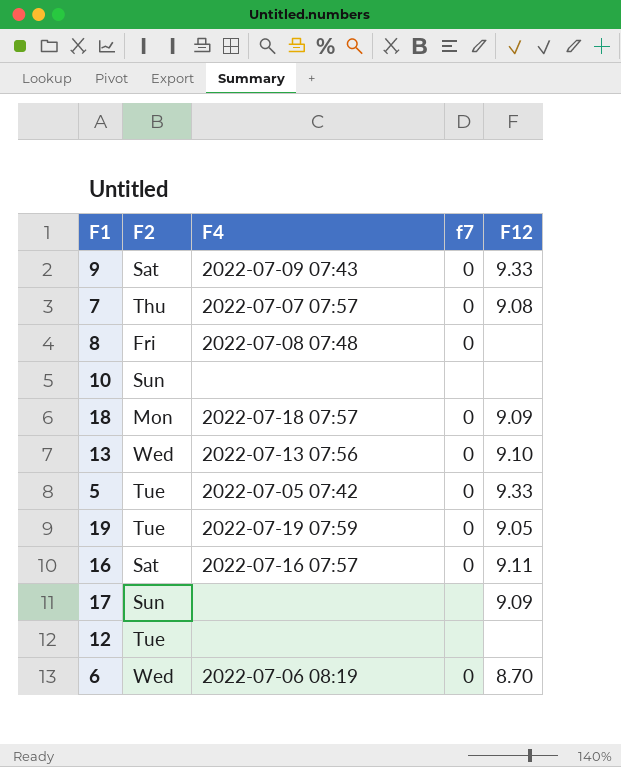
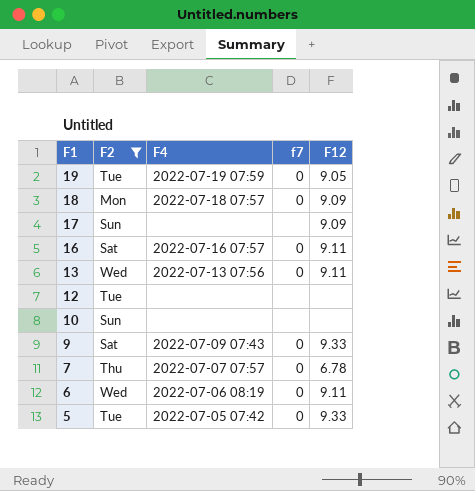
filter: none -> F2 != Fri
row order: none -> F1 descending
13 | F12: 9.10 -> 9.11
7 | F12: 9.08 -> 6.78
6 | F12: 8.70 -> 9.11

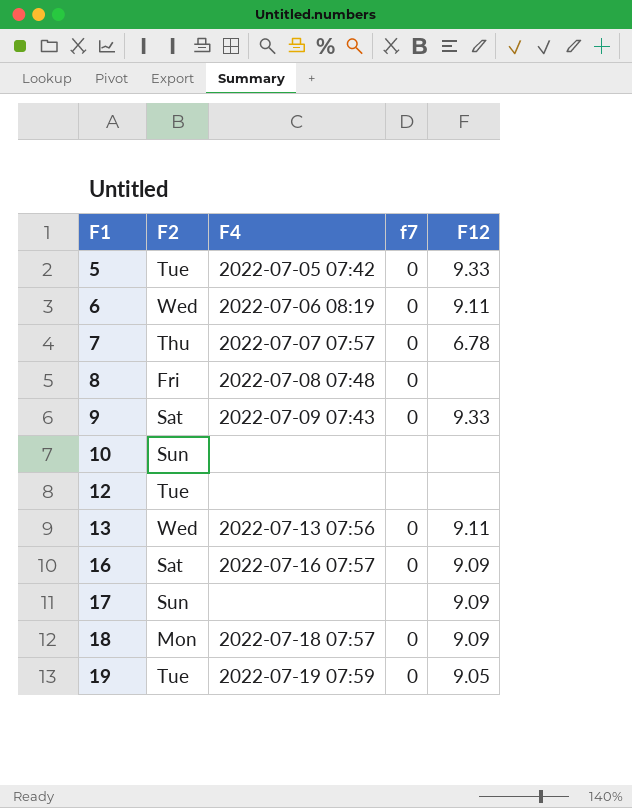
filter: F2 != Fri -> none
row order: F1 descending -> F1 ascending
16 | F12: 9.11 -> 9.09

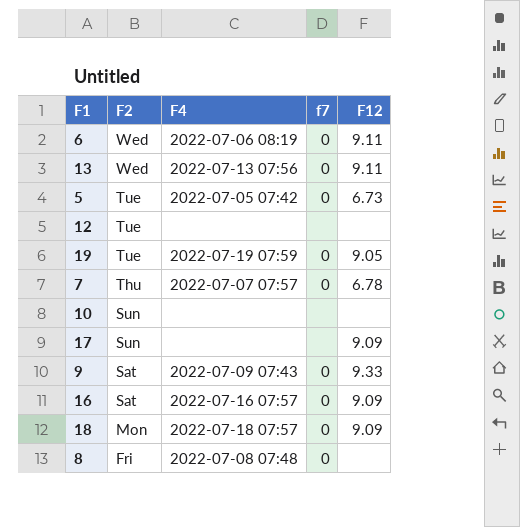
row order: F1 ascending -> F2 descending
5 | F12: 9.33 -> 6.73

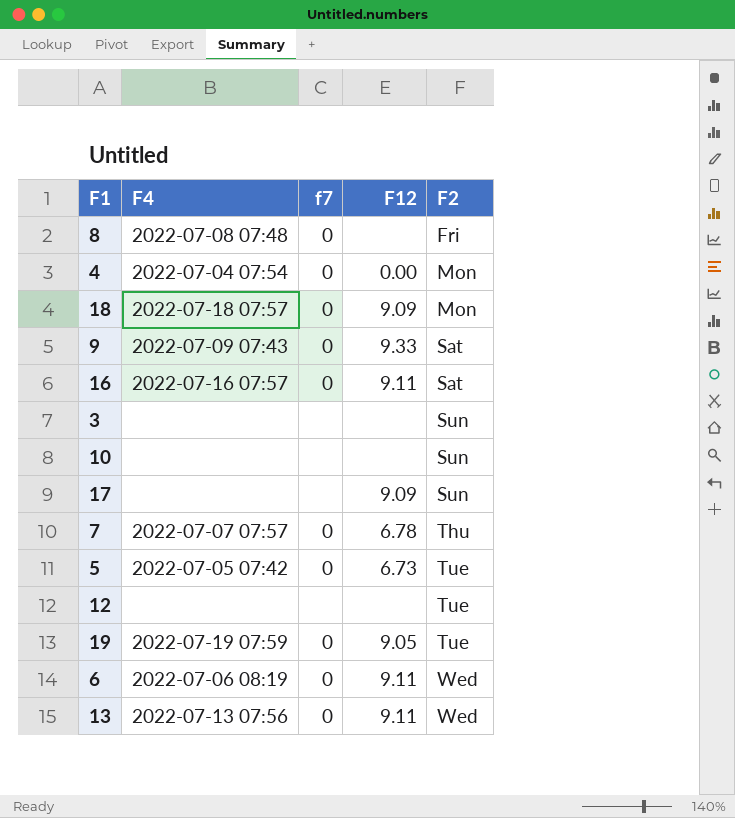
row order: F2 descending -> F2 ascending
column F2 | position: 2 -> 5
row 4: none -> 2022-07-04 07:54 | 0 | 0.00 | Mon
16 | F12: 9.09 -> 9.11
row 3: none -> none | none | none | Sun

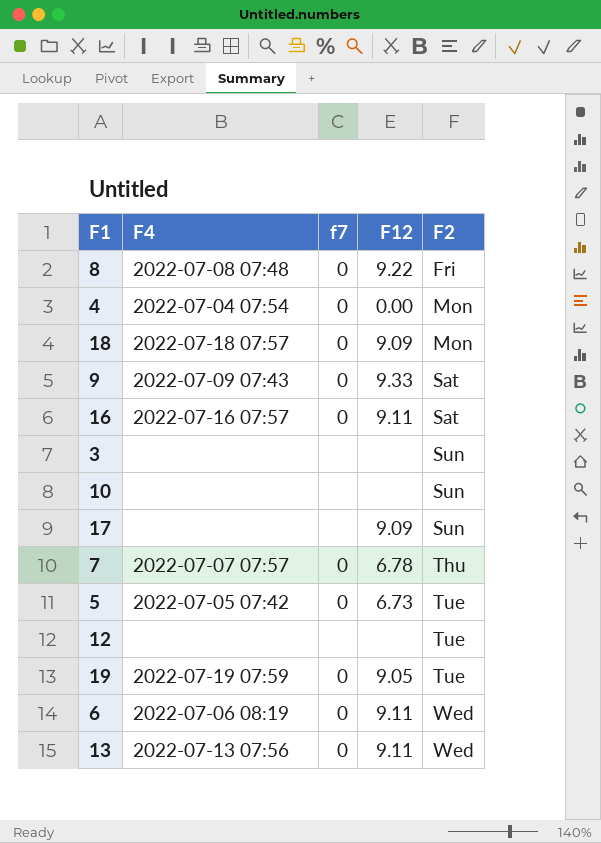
8 | F12: none -> 9.22

